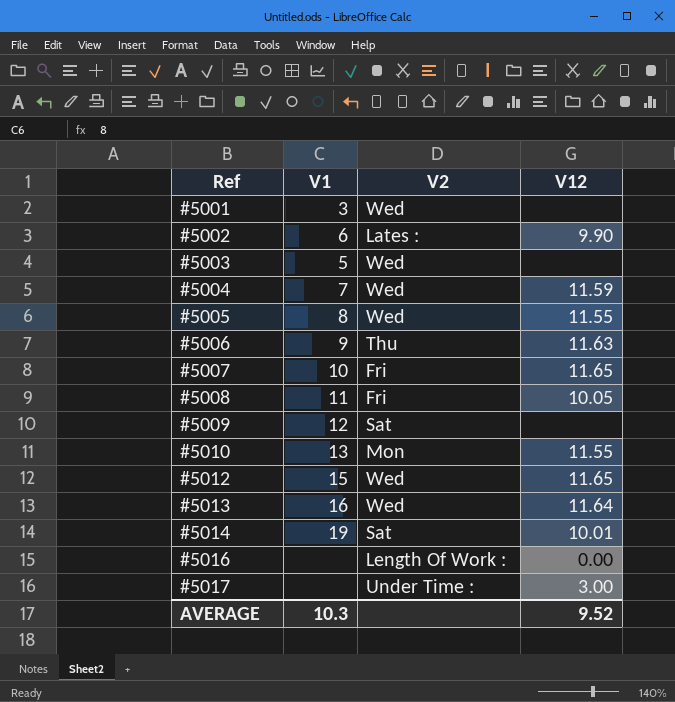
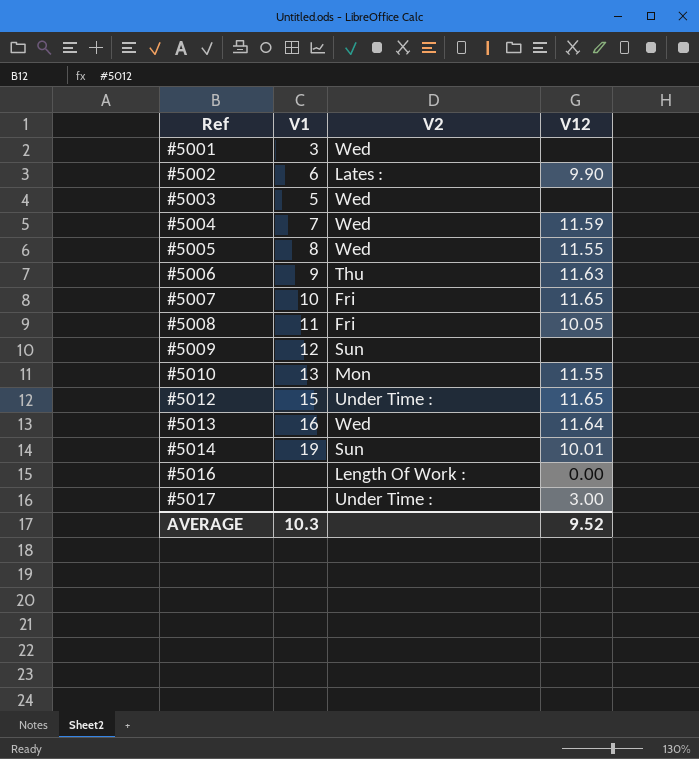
#5009 | V2: Sat -> Sun
#5012 | V2: Wed -> Under Time :
#5014 | V2: Sat -> Sun

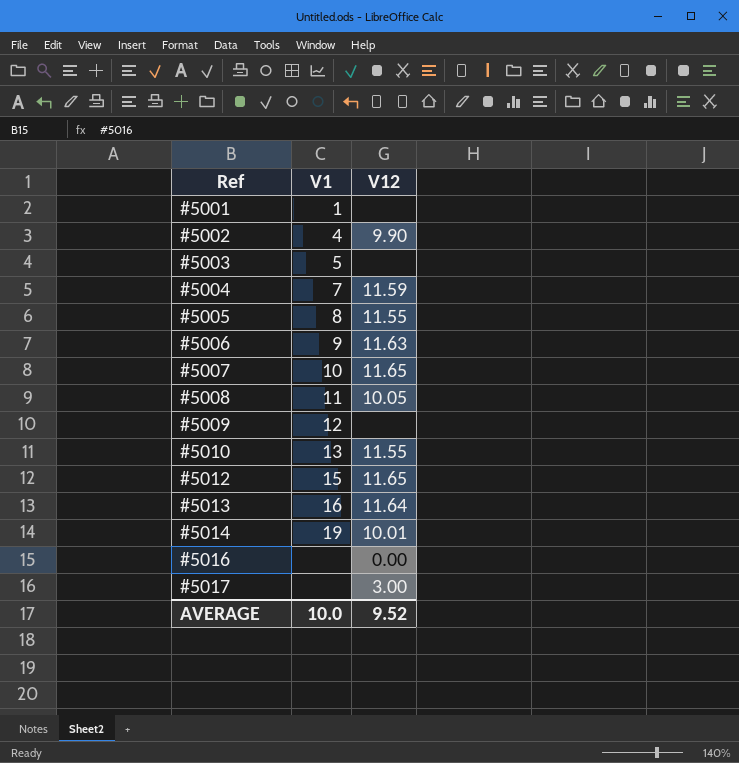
column V2 | position: 3 -> none
#5001 | V1: 3 -> 1
#5002 | V1: 6 -> 4
AVERAGE | V1: 10.3 -> 10.0

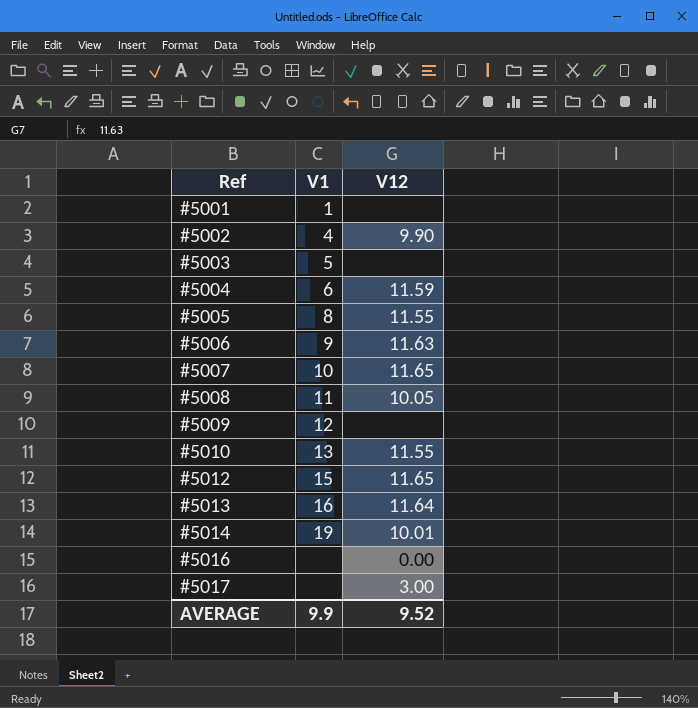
#5004 | V1: 7 -> 6
AVERAGE | V1: 10.0 -> 9.9

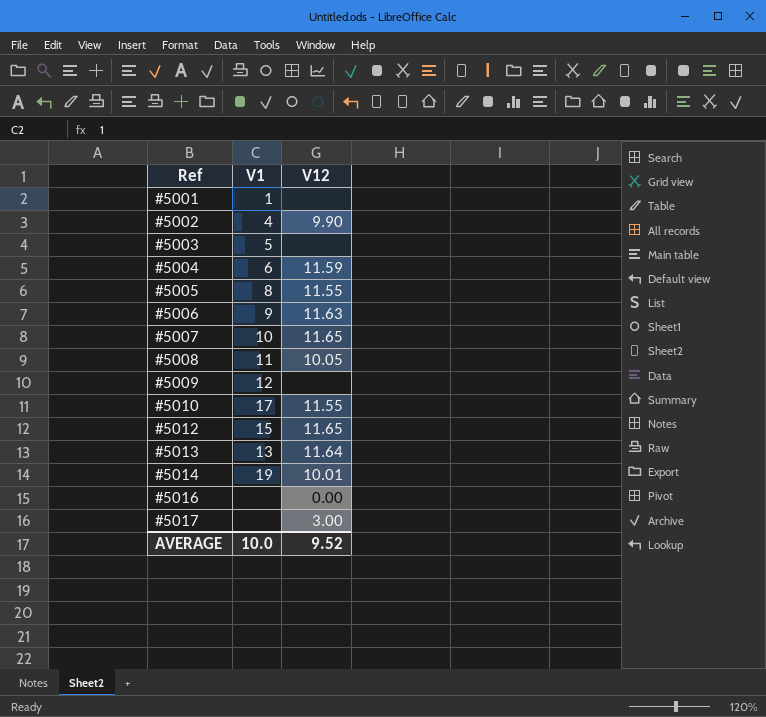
#5010 | V1: 13 -> 17
#5013 | V1: 16 -> 13
AVERAGE | V1: 9.9 -> 10.0

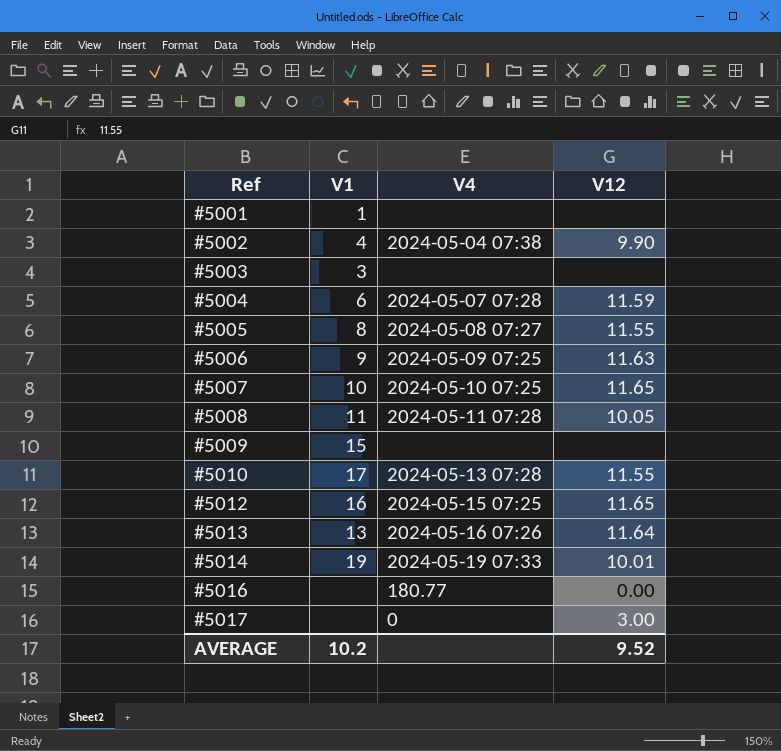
column V4 | position: none -> 3
#5003 | V1: 5 -> 3
#5009 | V1: 12 -> 15
#5012 | V1: 15 -> 16
AVERAGE | V1: 10.0 -> 10.2

